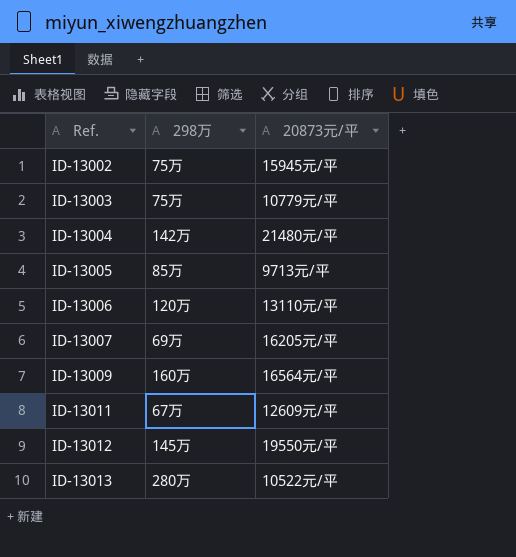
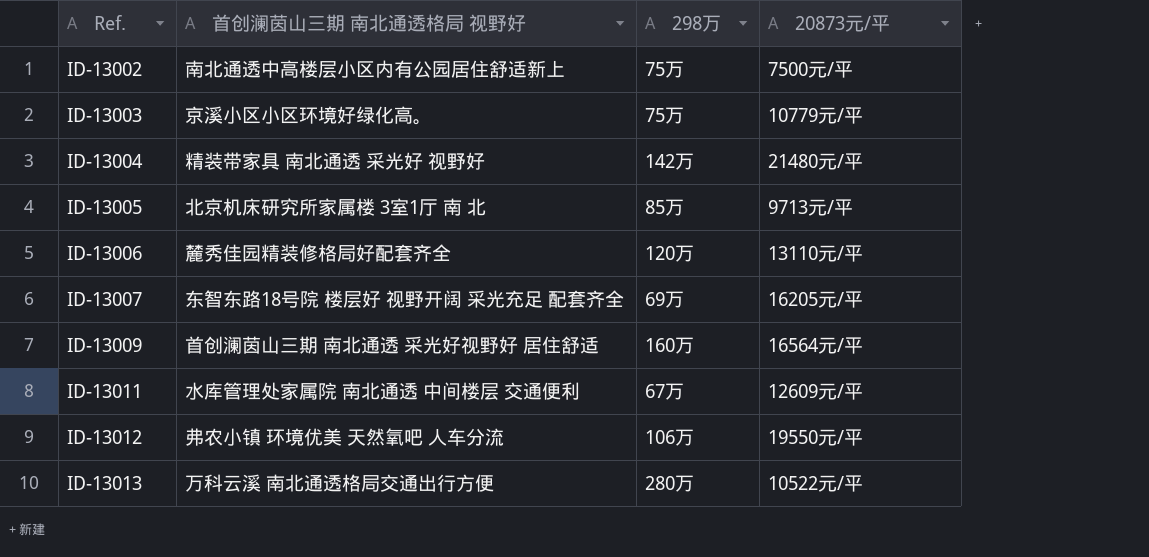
column 首创澜茵山三期 南北通透格局 视野好 | position: none -> 2
ID-13002 | 20873元/平: 15945元/平 -> 7500元/平
ID-13012 | 298万: 145万 -> 106万

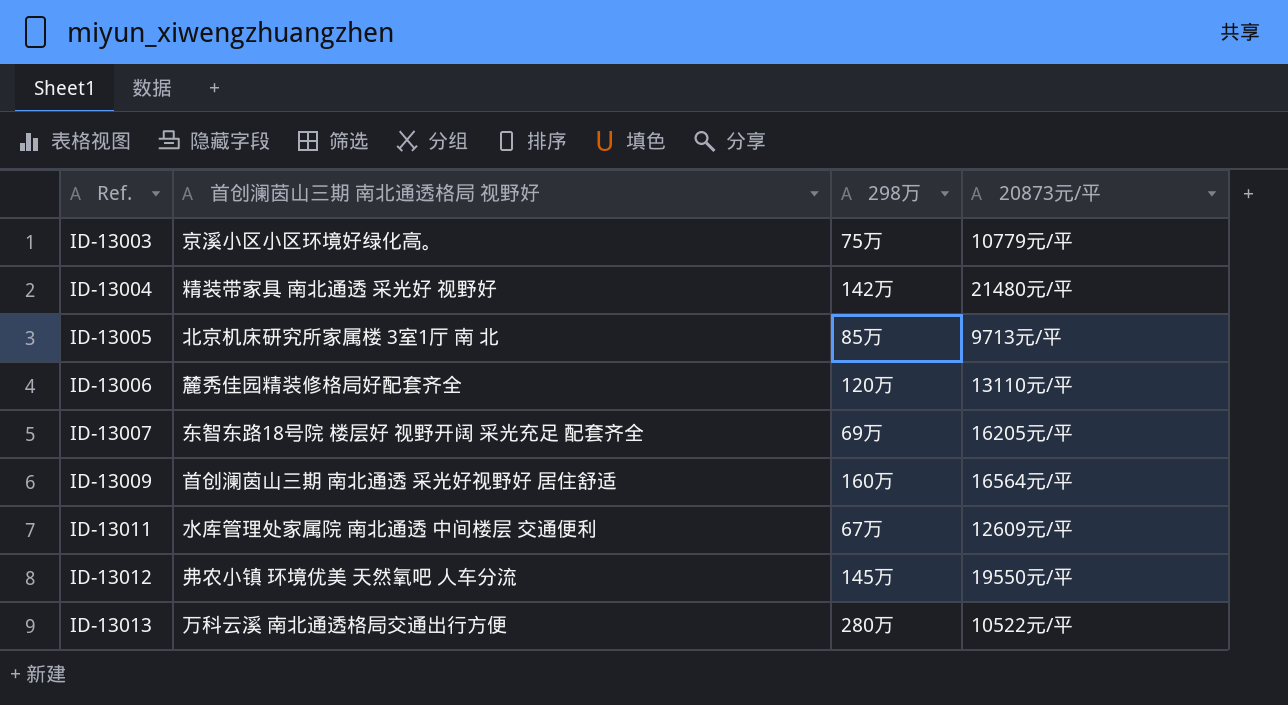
row ID-13002: 南北通透中高楼层小区内有公园居住舒适新上 | 75万 | 7500元/平 -> none
ID-13012 | 298万: 106万 -> 145万

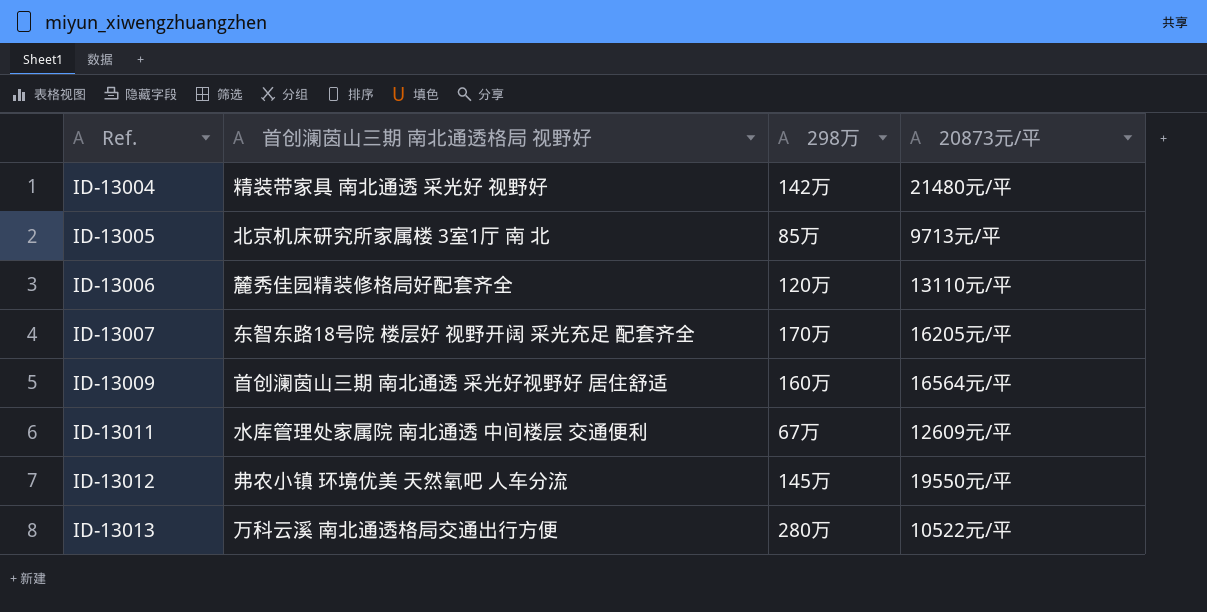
row ID-13003: 京溪小区小区环境好绿化高。 | 75万 | 10779元/平 -> none
ID-13007 | 298万: 69万 -> 170万

